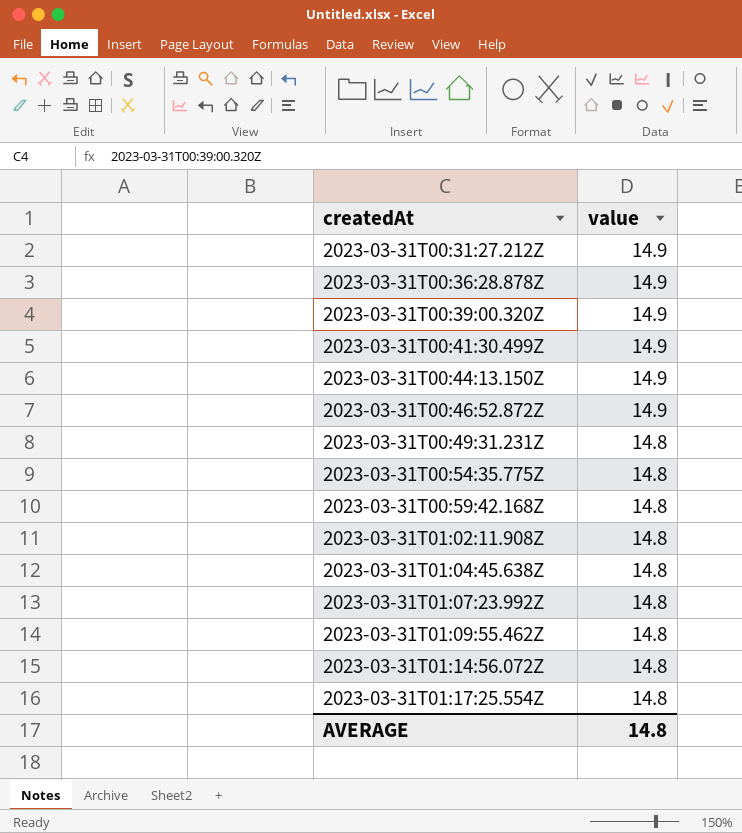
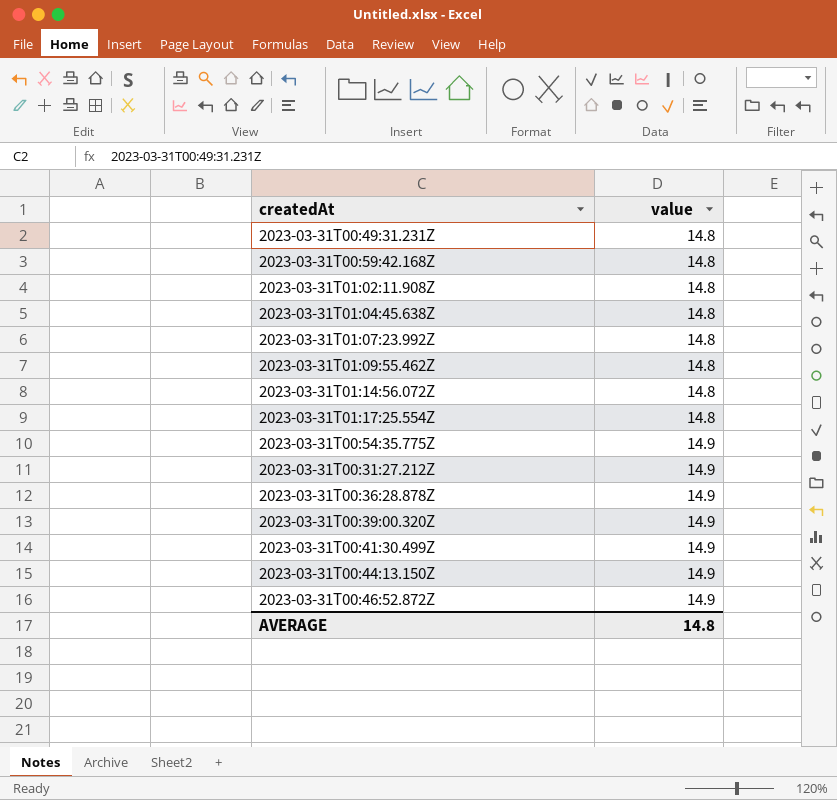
row order: createdAt ascending -> value ascending
2023-03-31T00:54:35.775Z | value: 14.8 -> 14.9

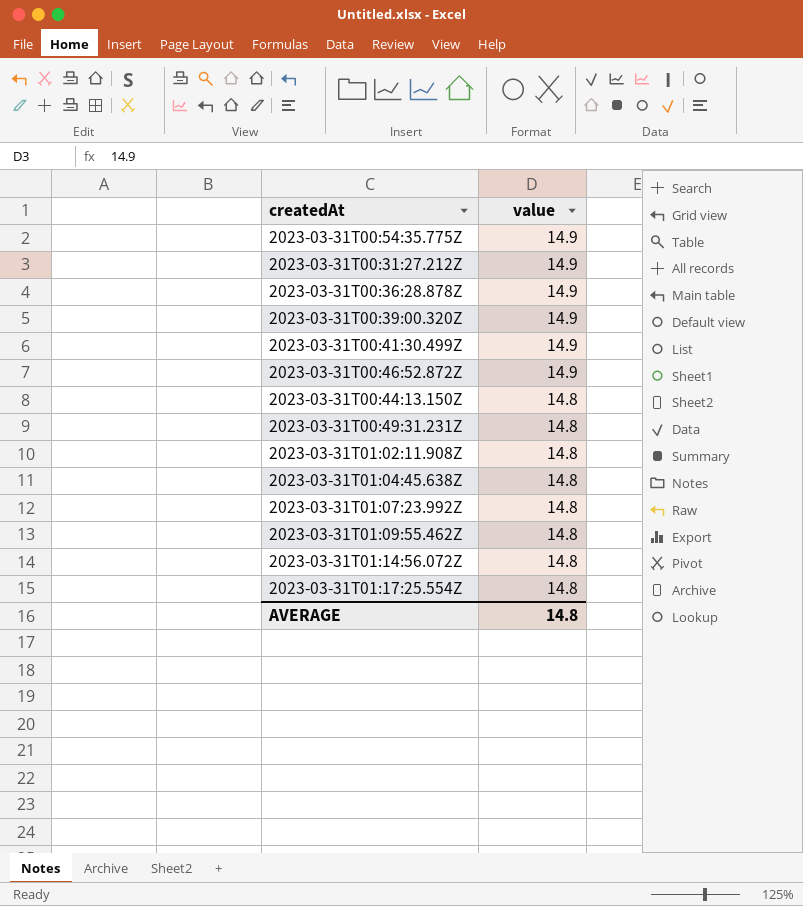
row order: value ascending -> value descending
row 2023-03-31T00:59:42.168Z: 14.8 -> none
2023-03-31T00:44:13.150Z | value: 14.9 -> 14.8

